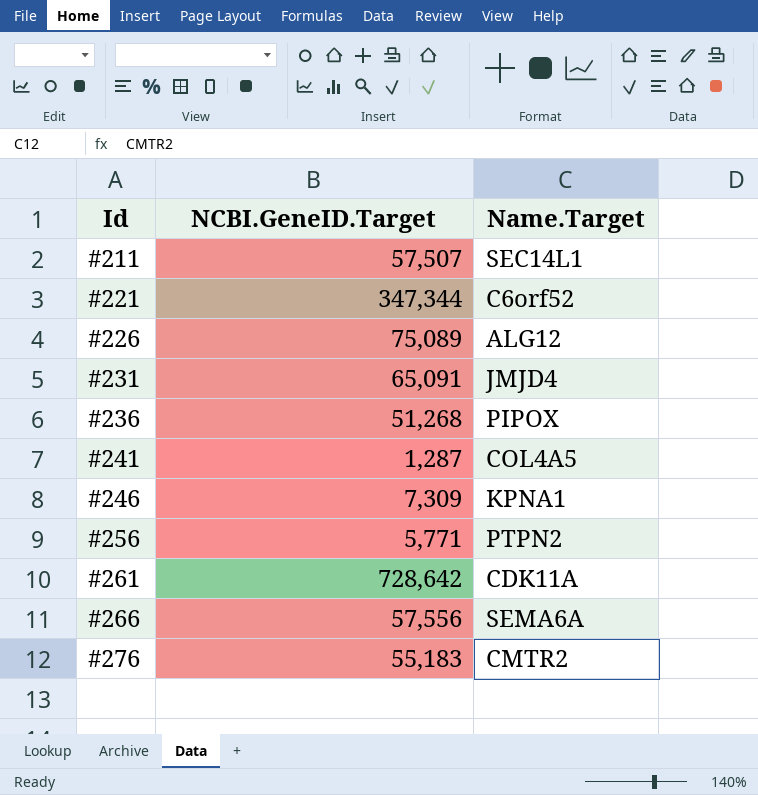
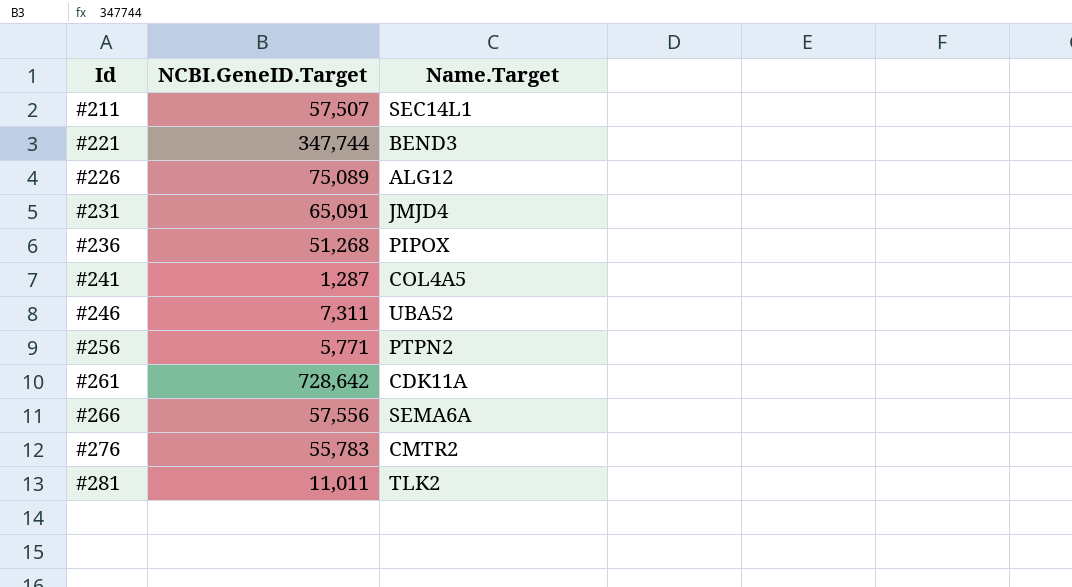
#221 | NCBI.GeneID.Target: 347,344 -> 347,744
#221 | Name.Target: C6orf52 -> BEND3
#246 | NCBI.GeneID.Target: 7,309 -> 7,311
#246 | Name.Target: KPNA1 -> UBA52
#276 | NCBI.GeneID.Target: 55,183 -> 55,783
row #281: none -> 11,011 | TLK2

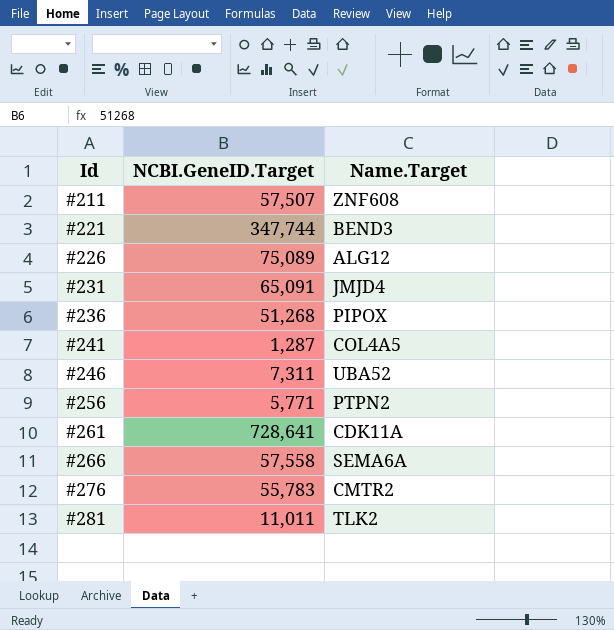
#211 | Name.Target: SEC14L1 -> ZNF608
#261 | NCBI.GeneID.Target: 728,642 -> 728,641
#266 | NCBI.GeneID.Target: 57,556 -> 57,558

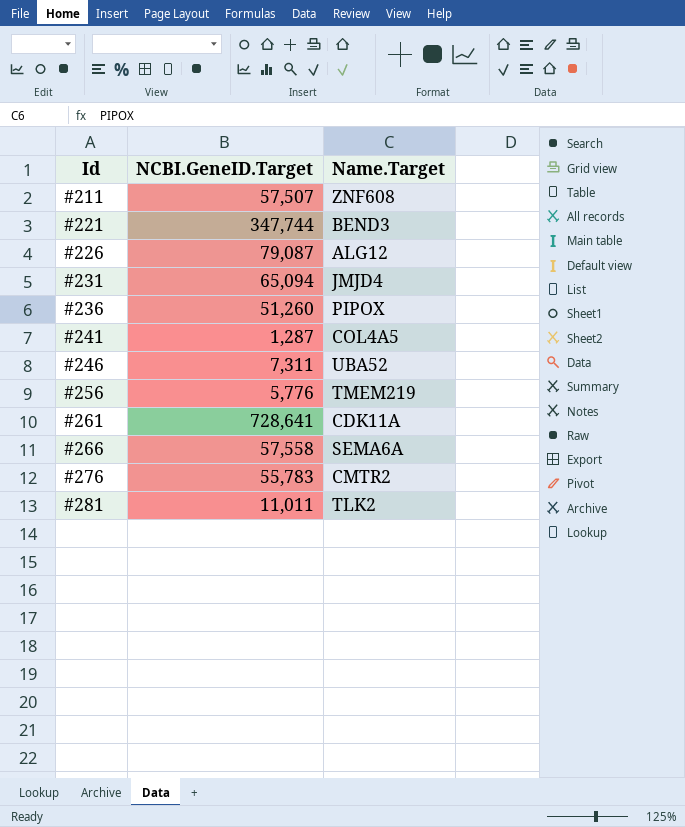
#226 | NCBI.GeneID.Target: 75,089 -> 79,087
#231 | NCBI.GeneID.Target: 65,091 -> 65,094
#236 | NCBI.GeneID.Target: 51,268 -> 51,260
#256 | NCBI.GeneID.Target: 5,771 -> 5,776
#256 | Name.Target: PTPN2 -> TMEM219

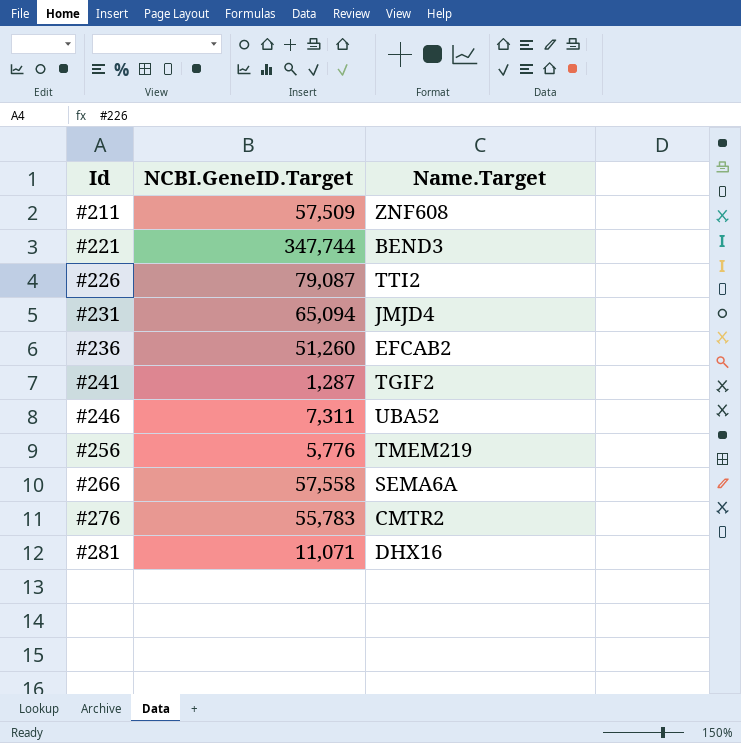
row #261: 728,641 | CDK11A -> none
#211 | NCBI.GeneID.Target: 57,507 -> 57,509
#226 | Name.Target: ALG12 -> TTI2
#236 | Name.Target: PIPOX -> EFCAB2
#241 | Name.Target: COL4A5 -> TGIF2
#281 | NCBI.GeneID.Target: 11,011 -> 11,071
#281 | Name.Target: TLK2 -> DHX16

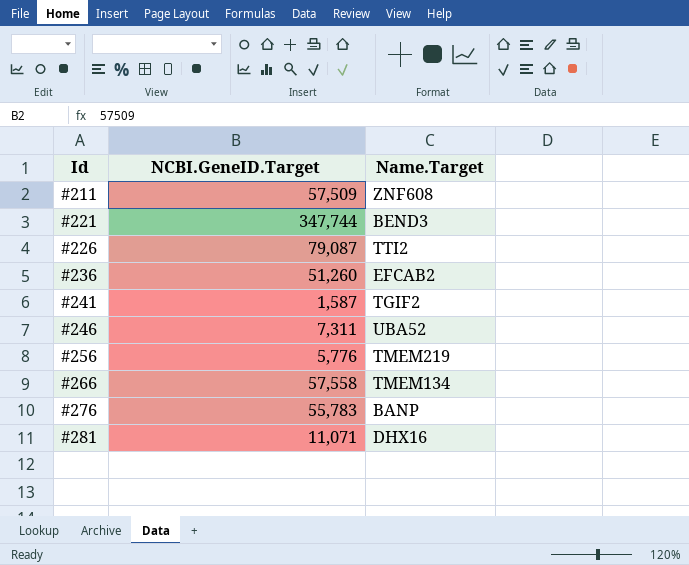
row #231: 65,094 | JMJD4 -> none
#241 | NCBI.GeneID.Target: 1,287 -> 1,587
#266 | Name.Target: SEMA6A -> TMEM134
#276 | Name.Target: CMTR2 -> BANP

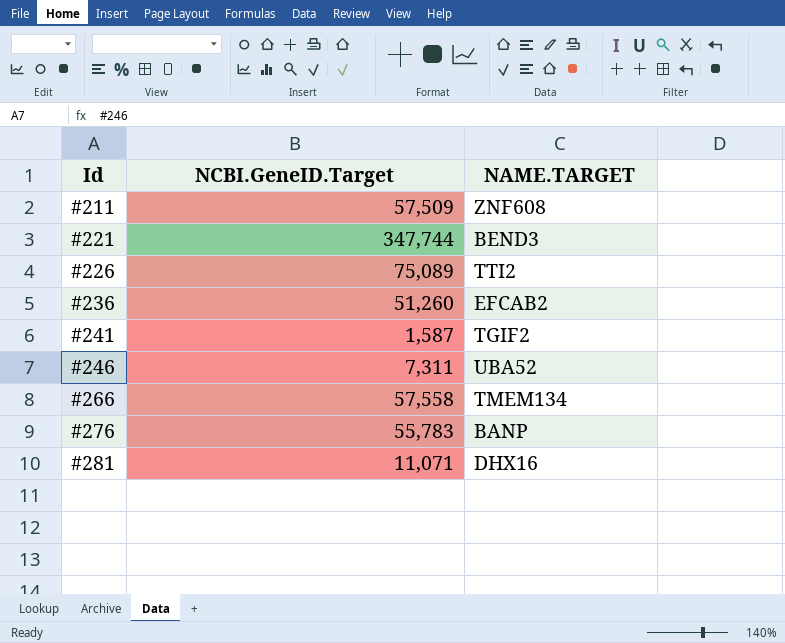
column name: Name.Target -> NAME.TARGET
row #256: 5,776 | TMEM219 -> none
#226 | NCBI.GeneID.Target: 79,087 -> 75,089

